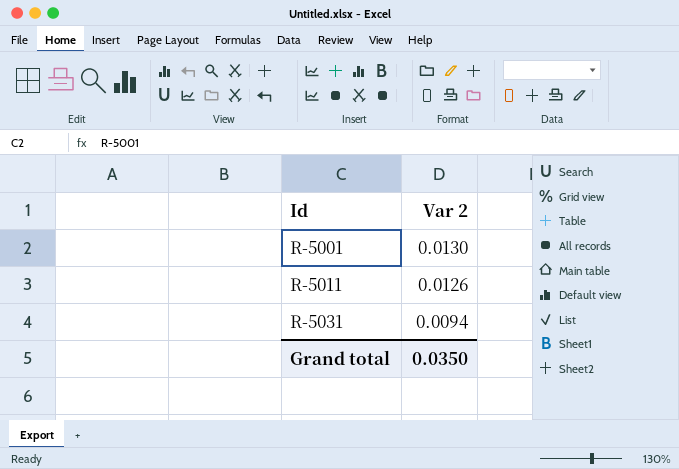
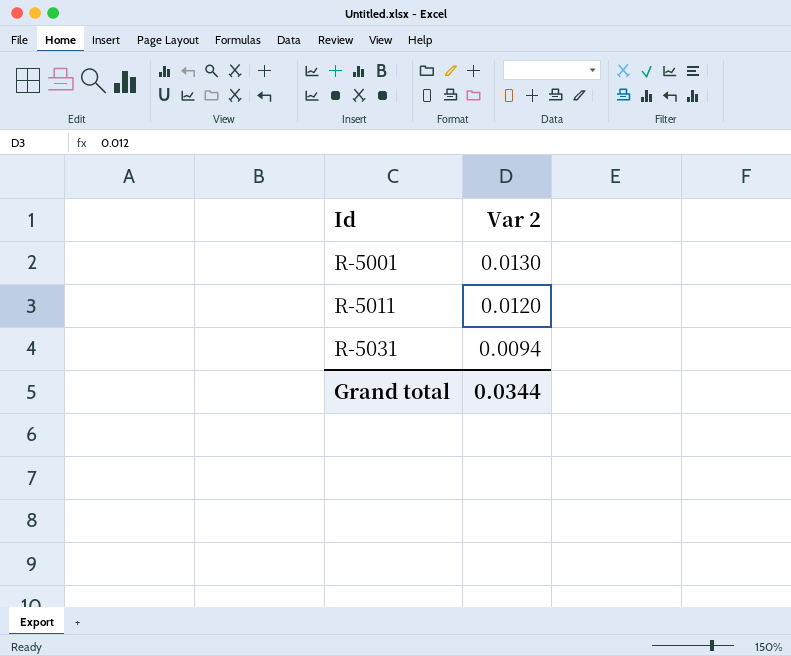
R-5011 | Var 2: 0.0126 -> 0.0120
Grand total | Var 2: 0.0350 -> 0.0344

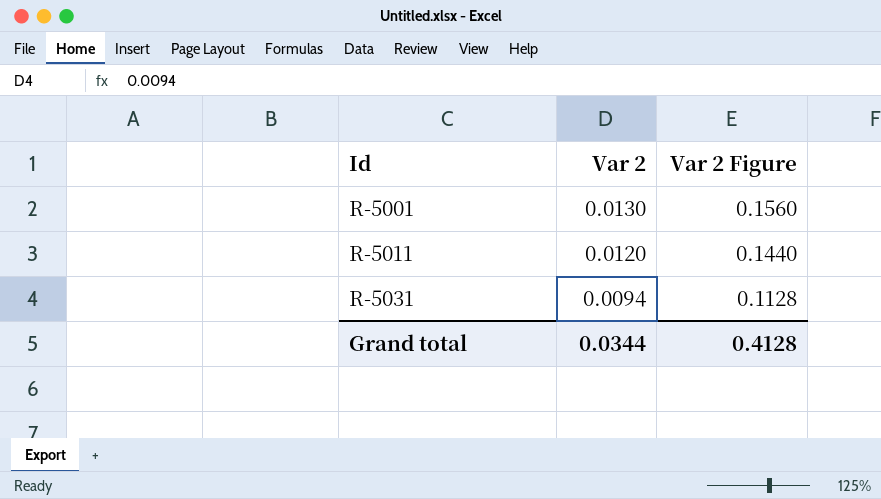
column Var 2 Figure | formula: none -> [Var 2] * 12

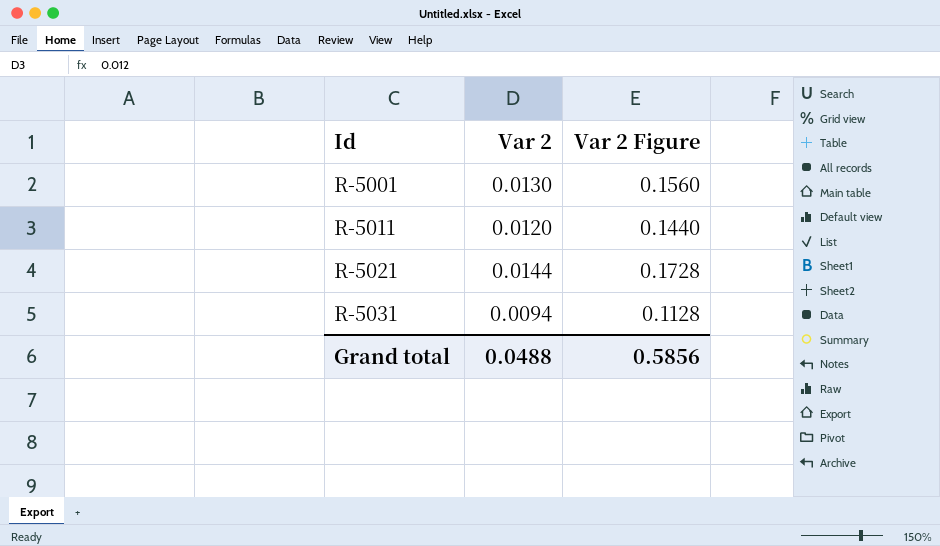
row R-5021: none -> 0.0144 | 0.1728
Grand total | Var 2: 0.0344 -> 0.0488
Grand total | Var 2 Figure: 0.4128 -> 0.5856

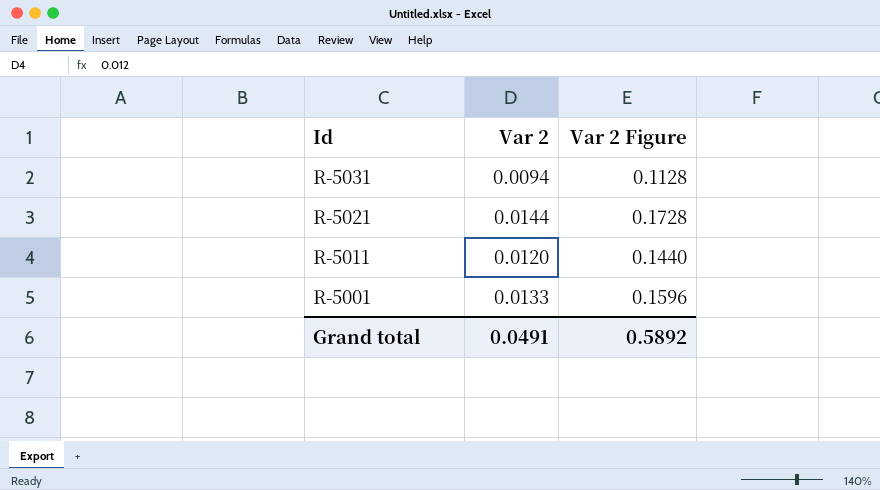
row order: Id ascending -> Id descending
R-5001 | Var 2: 0.0130 -> 0.0133
R-5001 | Var 2 Figure: 0.1560 -> 0.1596
Grand total | Var 2: 0.0488 -> 0.0491
Grand total | Var 2 Figure: 0.5856 -> 0.5892

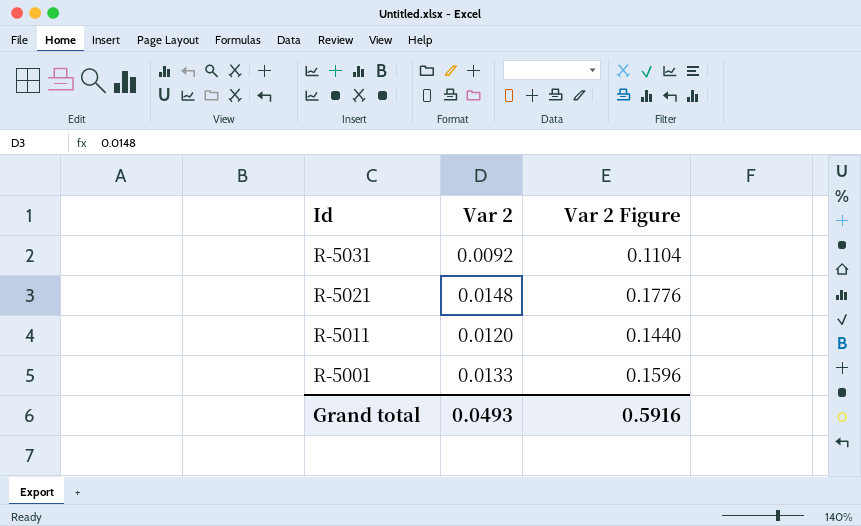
R-5031 | Var 2: 0.0094 -> 0.0092
R-5031 | Var 2 Figure: 0.1128 -> 0.1104
R-5021 | Var 2: 0.0144 -> 0.0148
R-5021 | Var 2 Figure: 0.1728 -> 0.1776
Grand total | Var 2: 0.0491 -> 0.0493
Grand total | Var 2 Figure: 0.5892 -> 0.5916

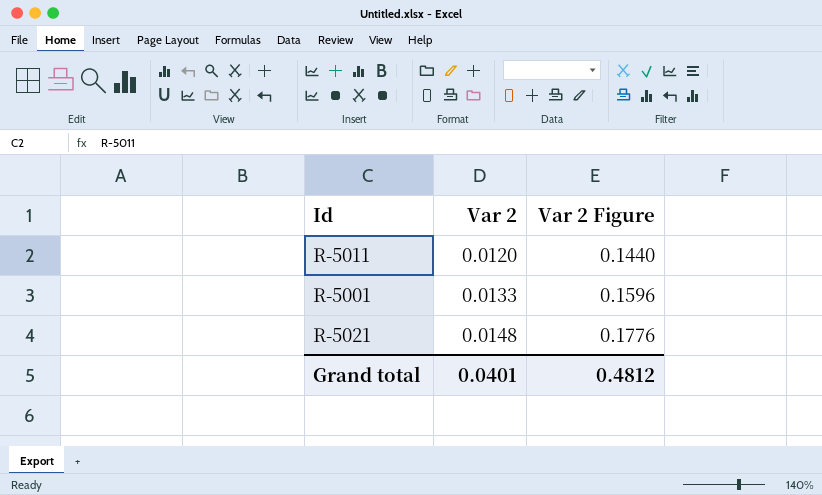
row order: Id descending -> Var 2 ascending
row R-5031: 0.0092 | 0.1104 -> none
Grand total | Var 2: 0.0493 -> 0.0401
Grand total | Var 2 Figure: 0.5916 -> 0.4812

